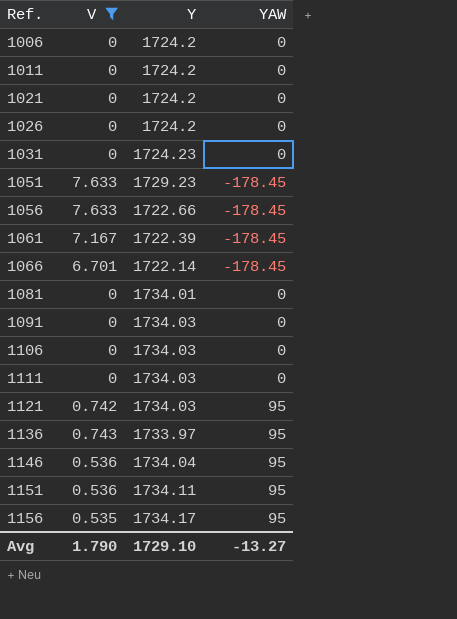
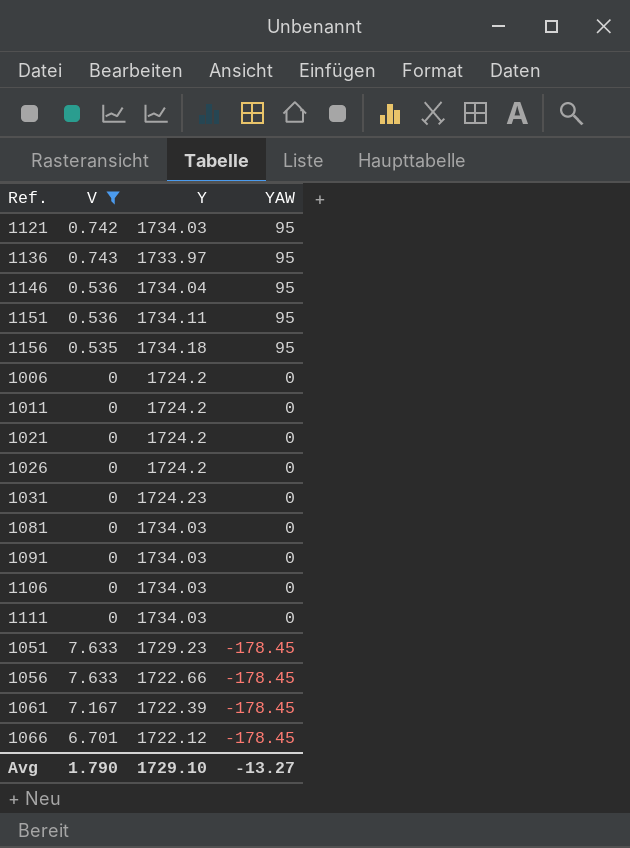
row order: Ref. ascending -> YAW descending
1156 | Y: 1734.17 -> 1734.18
1081 | Y: 1734.01 -> 1734.03
1066 | Y: 1722.14 -> 1722.12

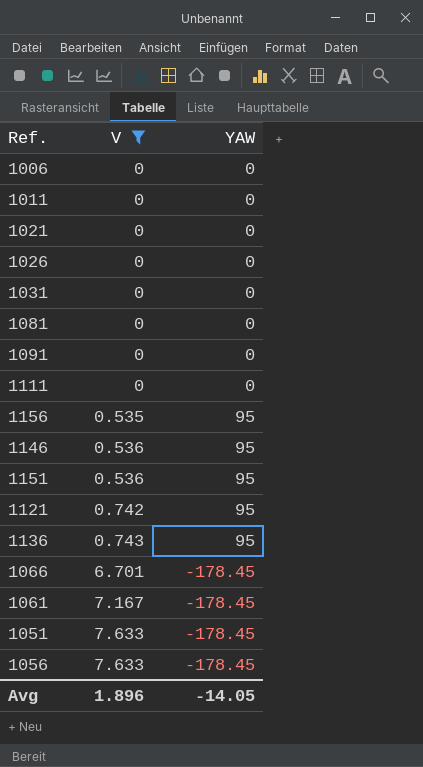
row order: YAW descending -> V ascending
column Y | position: 3 -> none
row 1106: 0 | 1734.03 | 0 -> none
Avg | V: 1.790 -> 1.896
Avg | YAW: -13.27 -> -14.05

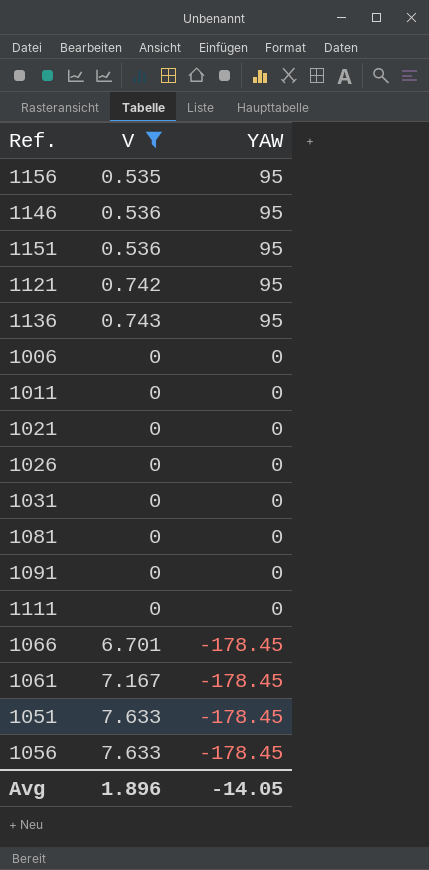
row order: V ascending -> YAW descending

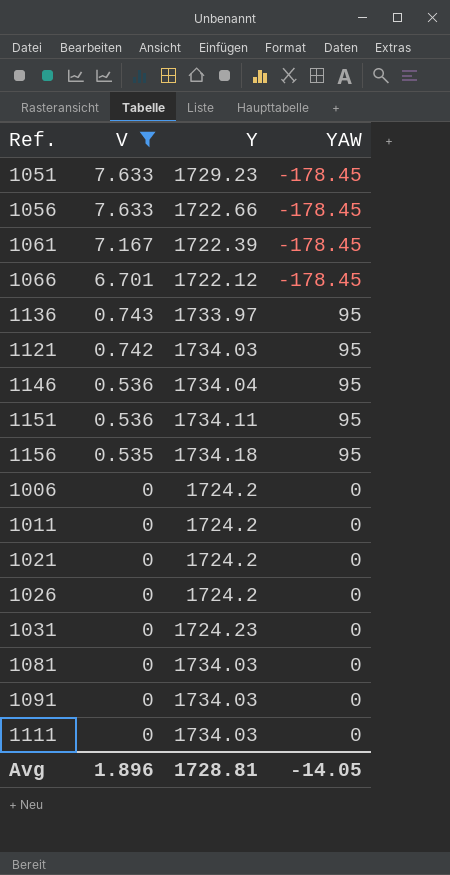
row order: YAW descending -> V descending
column Y | position: none -> 3

